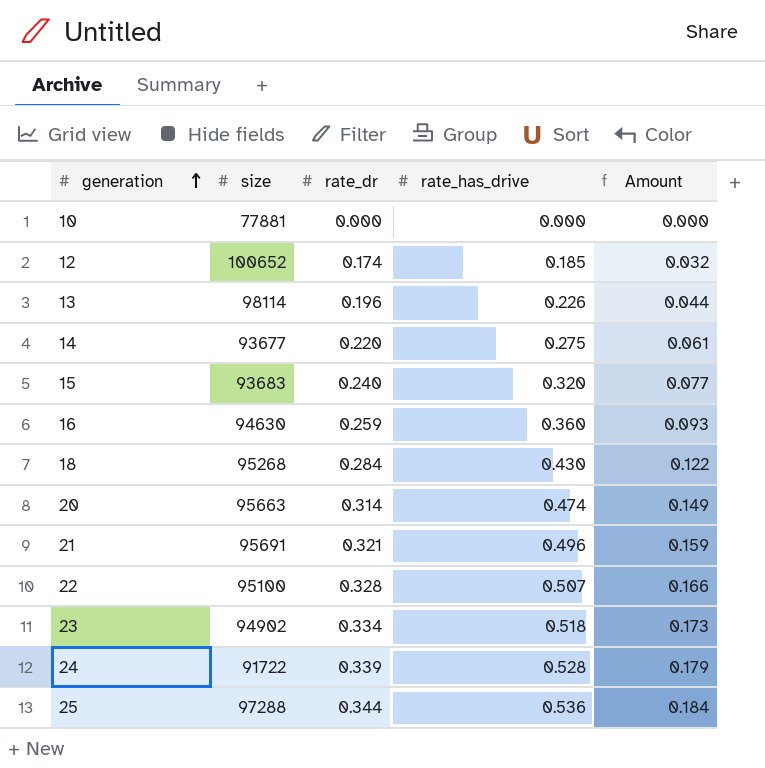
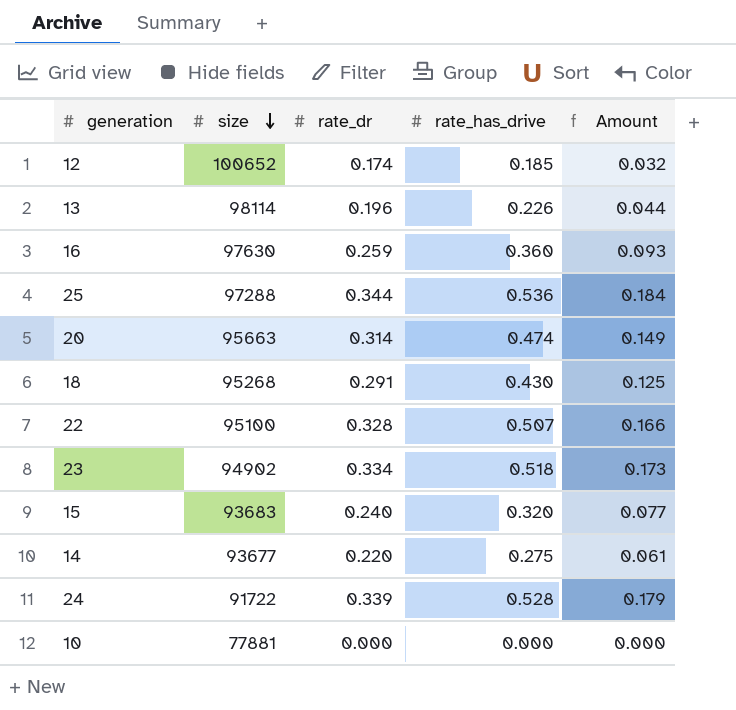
row order: generation ascending -> size descending
row 21: 95691 | 0.321 | 0.496 | 0.159 -> none
16 | size: 94630 -> 97630
18 | rate_dr: 0.284 -> 0.291
18 | Amount: 0.122 -> 0.125

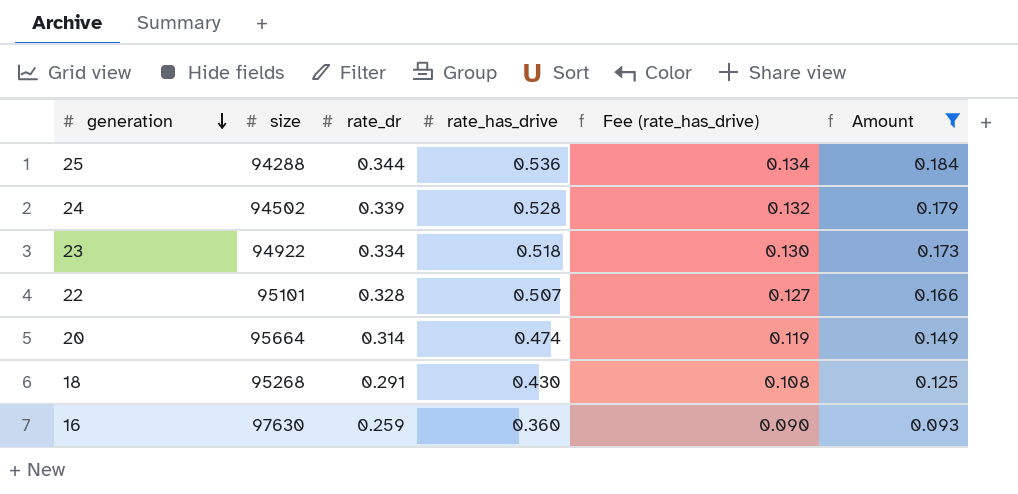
filter: none -> Amount >= 0.093
row order: size descending -> generation descending
column Fee (rate_has_drive) | formula: none -> [rate_has_drive] * 0.25
25 | size: 97288 -> 94288
24 | size: 91722 -> 94502
23 | size: 94902 -> 94922
22 | size: 95100 -> 95101
20 | size: 95663 -> 95664

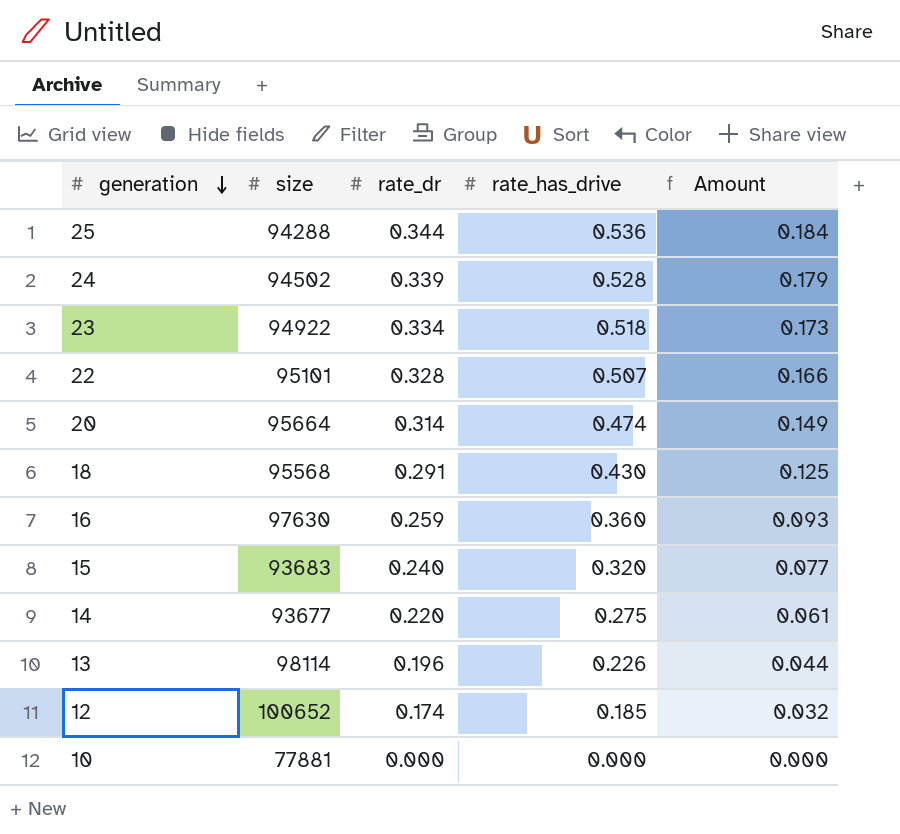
filter: Amount >= 0.093 -> none
column Fee (rate_has_drive) | formula: [rate_has_drive] * 0.25 -> none
18 | size: 95268 -> 95568

